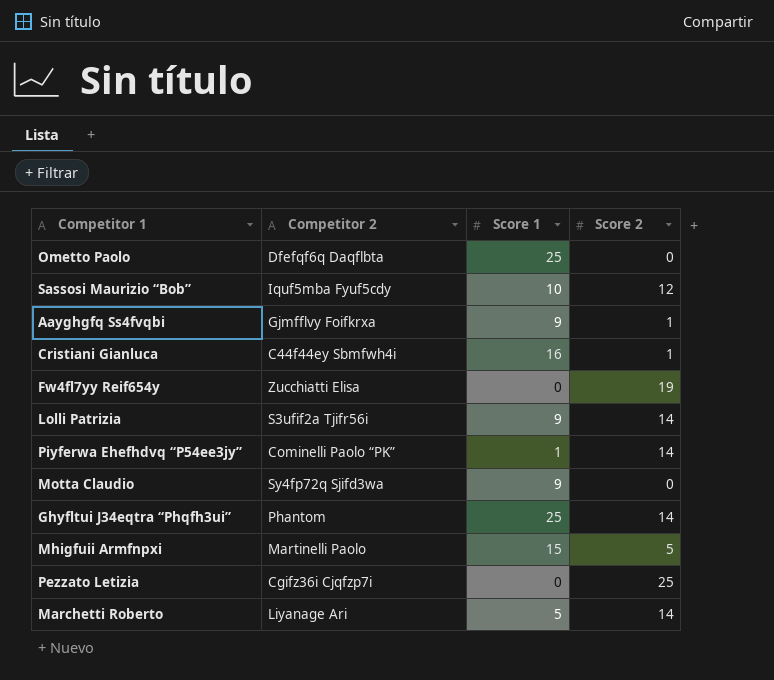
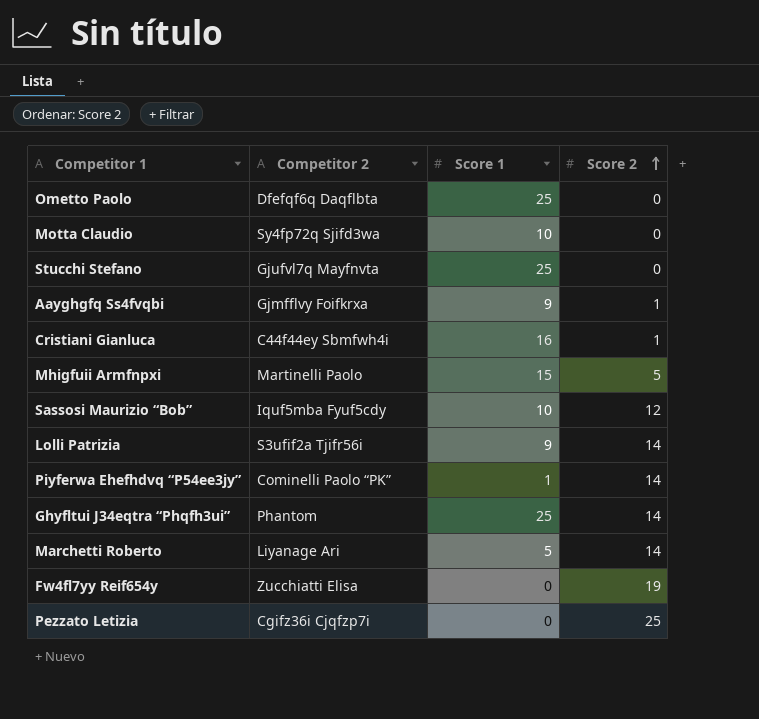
row order: none -> Score 2 ascending
Motta Claudio | Score 1: 9 -> 10
row Stucchi Stefano: none -> Gjufvl7q Mayfnvta | 25 | 0

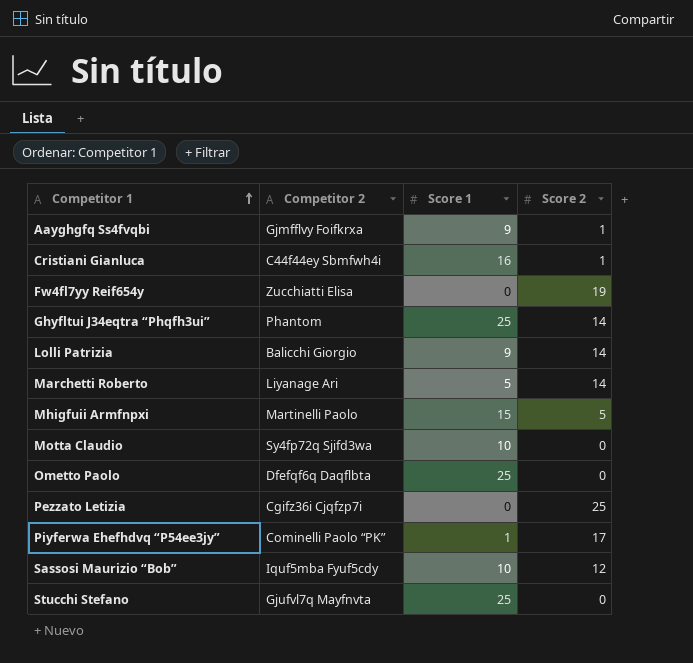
row order: Score 2 ascending -> Competitor 1 ascending
Lolli Patrizia | Competitor 2: S3ufif2a Tjifr56i -> Balicchi Giorgio
Piyferwa Ehefhdvq “P54ee3jy” | Score 2: 14 -> 17

